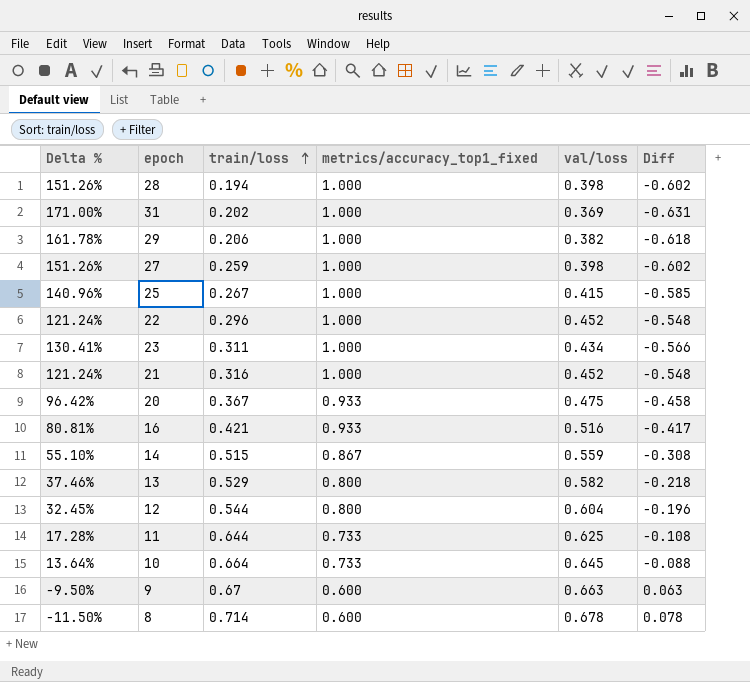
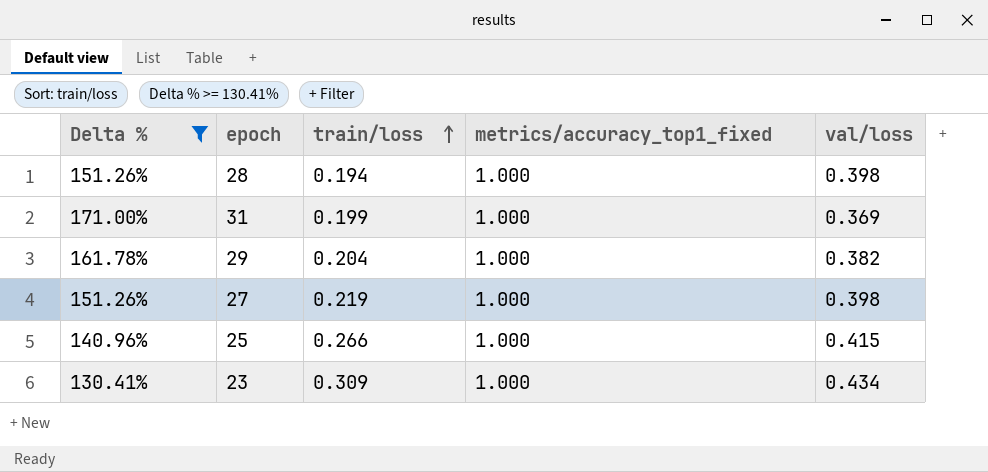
filter: none -> Delta % >= 130.41%
column Diff | formula: [val/loss] - [metrics/accuracy_top1_fixed] -> none
31 | train/loss: 0.202 -> 0.199
29 | train/loss: 0.206 -> 0.204
27 | train/loss: 0.259 -> 0.219
25 | train/loss: 0.267 -> 0.266
23 | train/loss: 0.311 -> 0.309

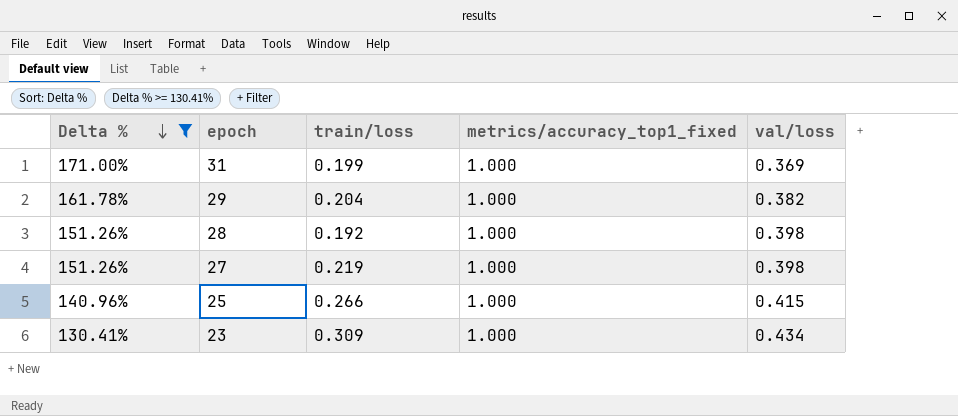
row order: train/loss ascending -> Delta % descending
28 | train/loss: 0.194 -> 0.192

